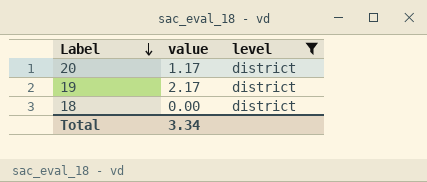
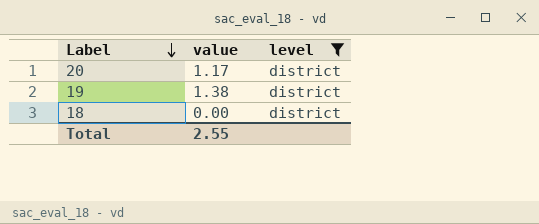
19 | value: 2.17 -> 1.38
Total | value: 3.34 -> 2.55

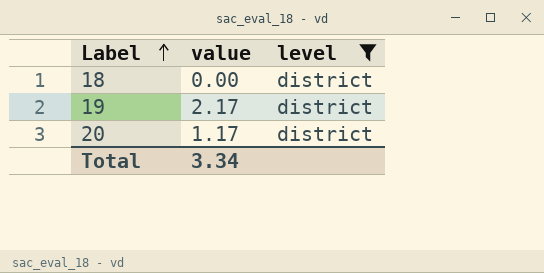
row order: Label descending -> Label ascending
19 | value: 1.38 -> 2.17
Total | value: 2.55 -> 3.34

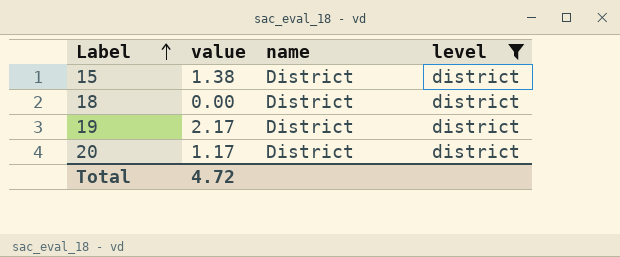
column name | position: none -> 3
row 15: none -> 1.38 | District | district
Total | value: 3.34 -> 4.72

